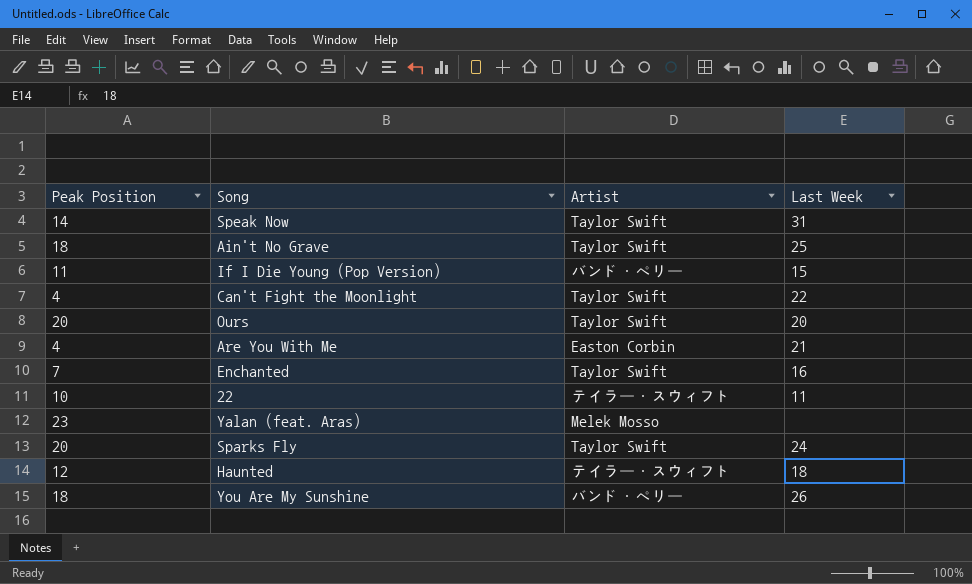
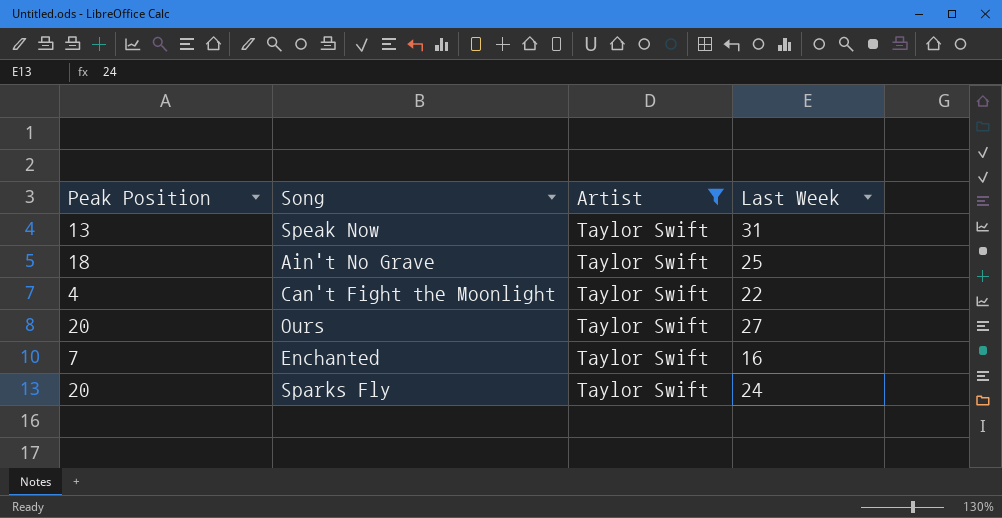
filter: none -> Artist = Taylor Swift
Speak Now | Peak Position: 14 -> 13
Ours | Last Week: 20 -> 27

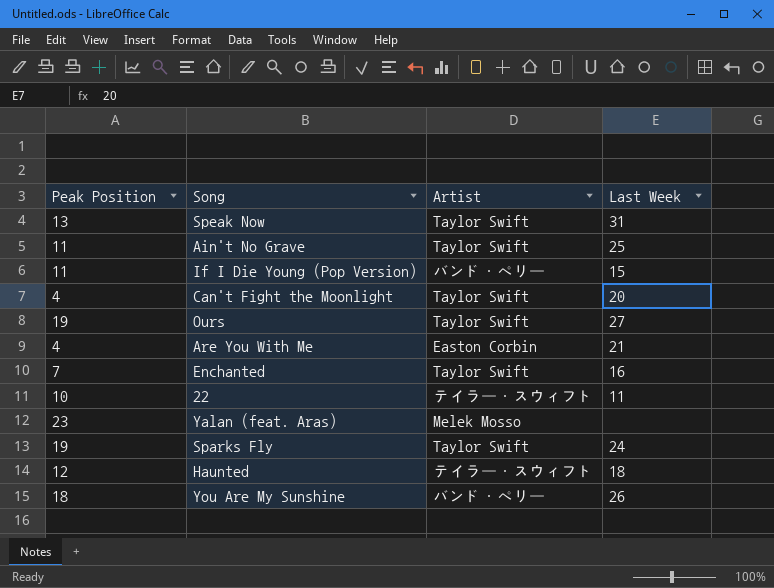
filter: Artist = Taylor Swift -> none
Ain't No Grave | Peak Position: 18 -> 11
Can't Fight the Moonlight | Last Week: 22 -> 20
Ours | Peak Position: 20 -> 19
Sparks Fly | Peak Position: 20 -> 19

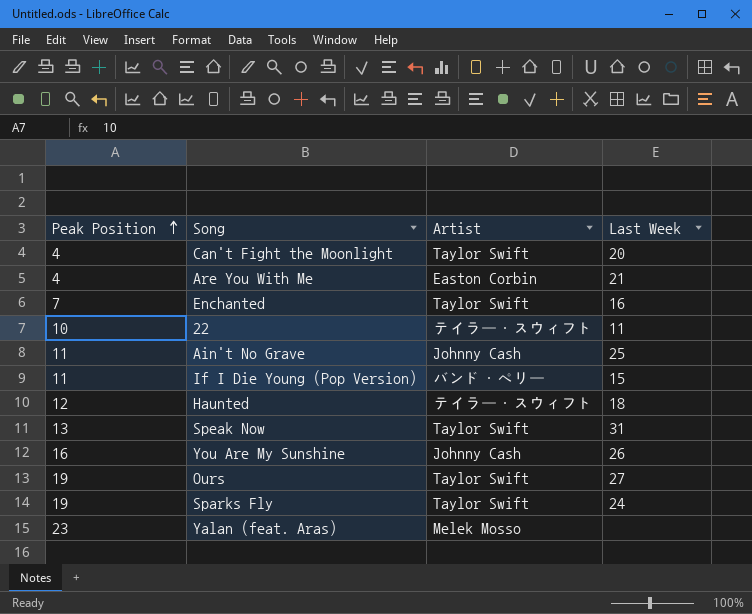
row order: none -> Peak Position ascending
Ain't No Grave | Artist: Taylor Swift -> Johnny Cash
You Are My Sunshine | Peak Position: 18 -> 16
You Are My Sunshine | Artist: バンド・ペリー -> Johnny Cash

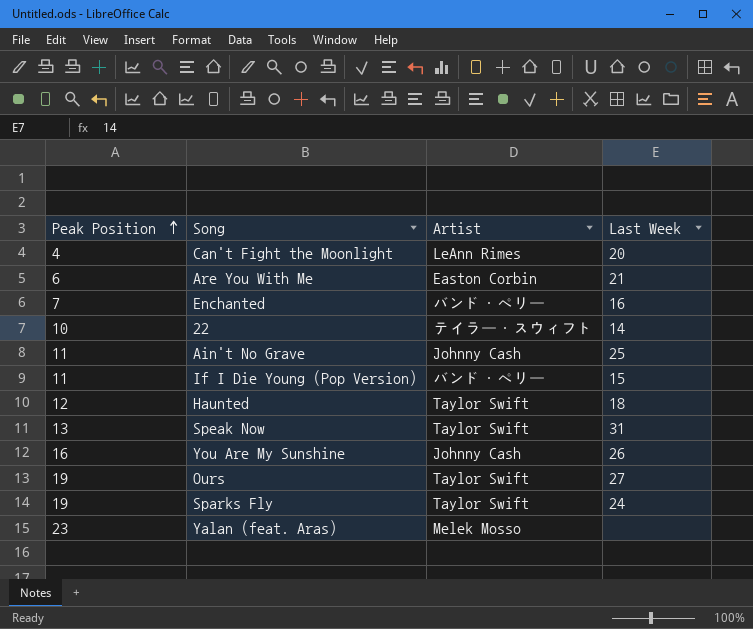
Can't Fight the Moonlight | Artist: Taylor Swift -> LeAnn Rimes
Are You With Me | Peak Position: 4 -> 6
Enchanted | Artist: Taylor Swift -> バンド・ペリー
22 | Last Week: 11 -> 14
Haunted | Artist: テイラー・スウィフト -> Taylor Swift

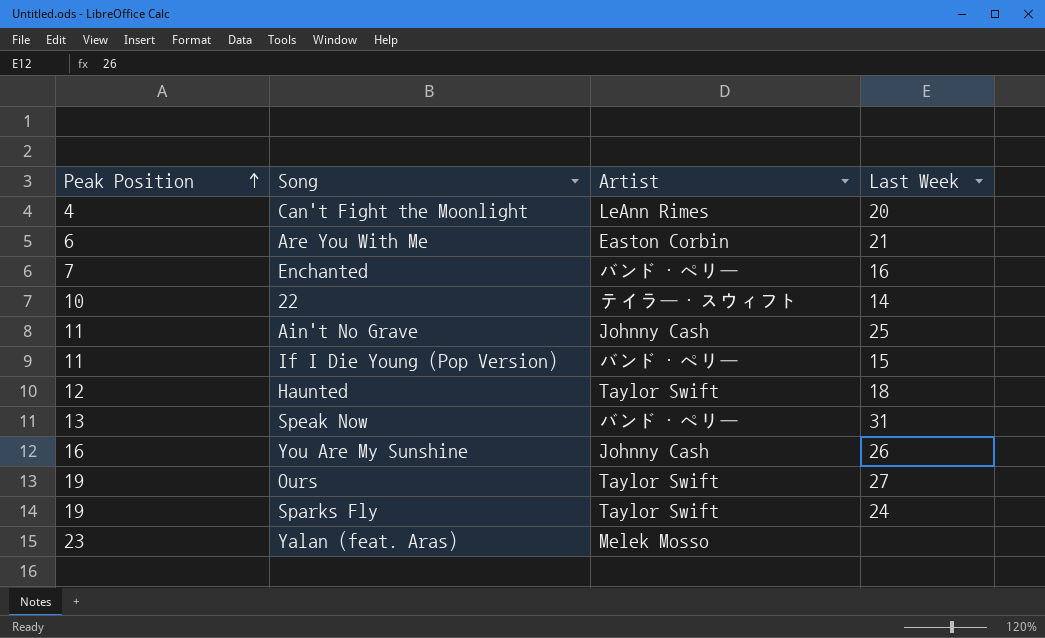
Speak Now | Artist: Taylor Swift -> バンド・ペリー

